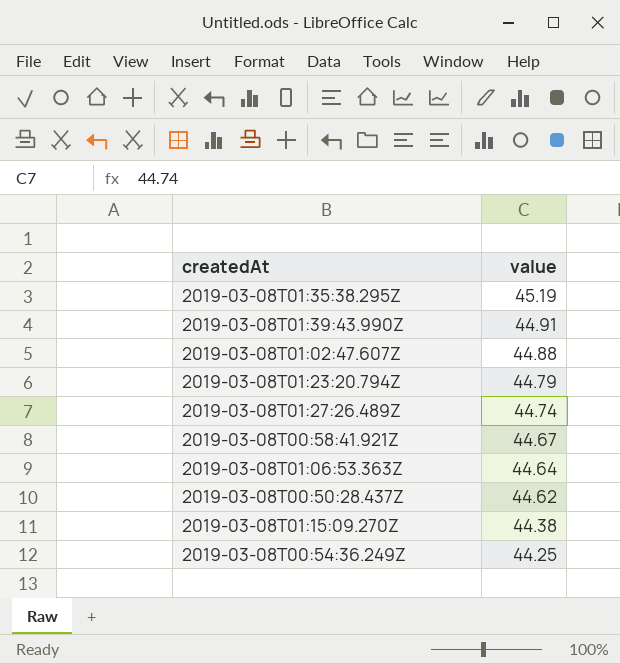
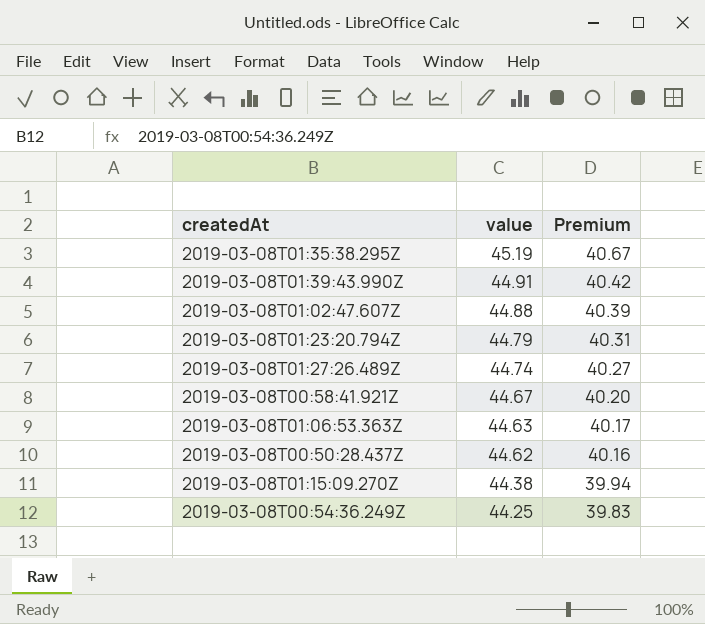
column Premium | formula: none -> [value] * 0.9
2019-03-08T01:06:53.363Z | value: 44.64 -> 44.63

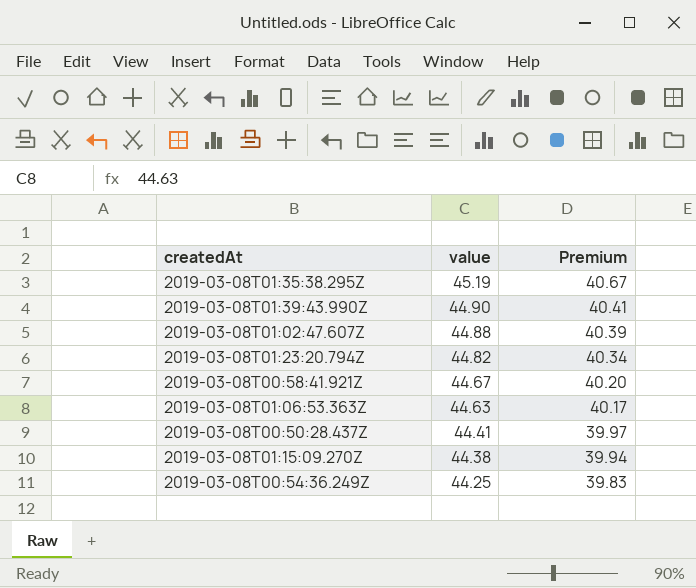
row 2019-03-08T01:27:26.489Z: 44.74 | 40.27 -> none
2019-03-08T01:39:43.990Z | value: 44.91 -> 44.90
2019-03-08T01:39:43.990Z | Premium: 40.42 -> 40.41
2019-03-08T01:23:20.794Z | value: 44.79 -> 44.82
2019-03-08T01:23:20.794Z | Premium: 40.31 -> 40.34
2019-03-08T00:50:28.437Z | value: 44.62 -> 44.41
2019-03-08T00:50:28.437Z | Premium: 40.16 -> 39.97

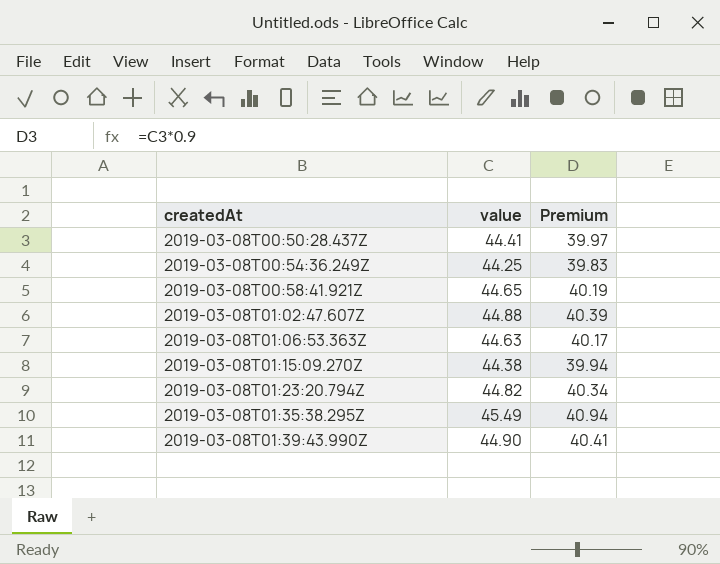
row order: value descending -> createdAt ascending
2019-03-08T00:58:41.921Z | value: 44.67 -> 44.65
2019-03-08T00:58:41.921Z | Premium: 40.20 -> 40.19
2019-03-08T01:35:38.295Z | value: 45.19 -> 45.49
2019-03-08T01:35:38.295Z | Premium: 40.67 -> 40.94

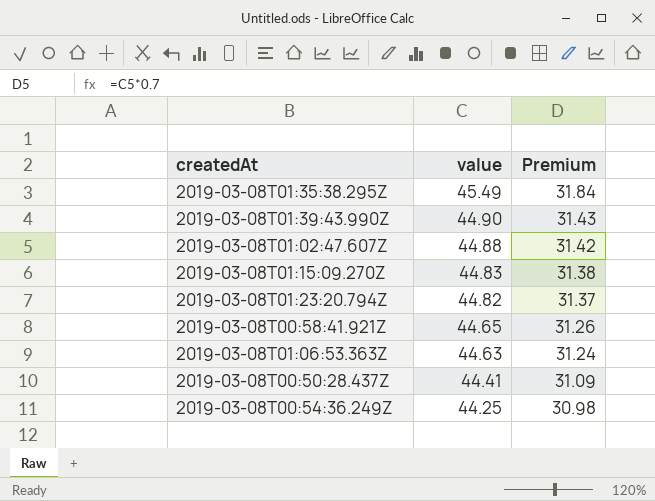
row order: createdAt ascending -> value descending
column Premium | formula: [value] * 0.9 -> [value] * 0.7
2019-03-08T01:15:09.270Z | value: 44.38 -> 44.83

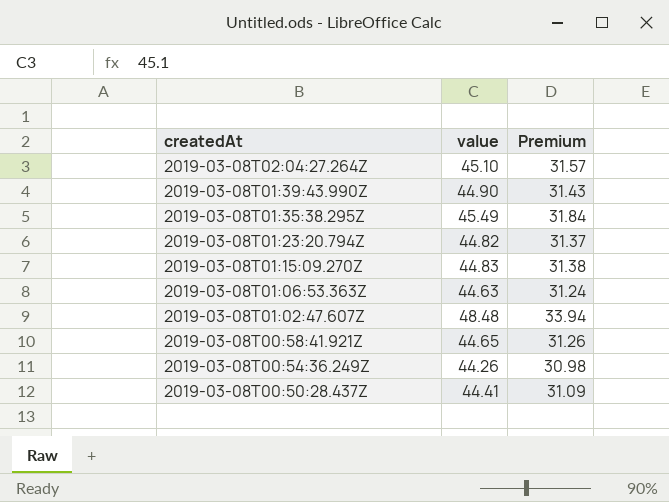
row order: value descending -> createdAt descending
row 2019-03-08T02:04:27.264Z: none -> 45.10 | 31.57
2019-03-08T01:02:47.607Z | value: 44.88 -> 48.48
2019-03-08T01:02:47.607Z | Premium: 31.42 -> 33.94
2019-03-08T00:54:36.249Z | value: 44.25 -> 44.26

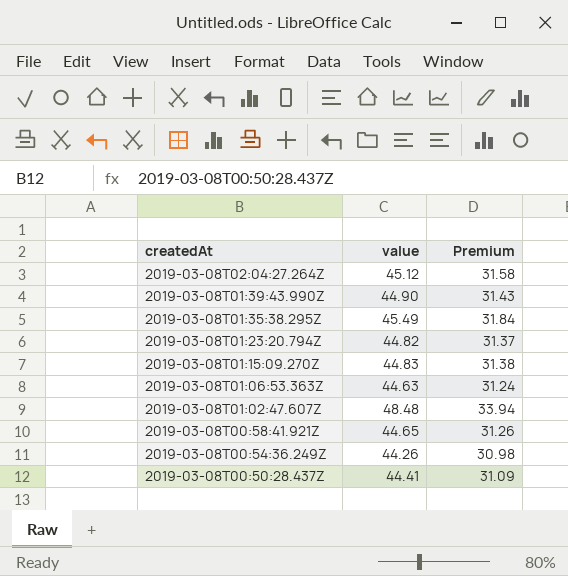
2019-03-08T02:04:27.264Z | value: 45.10 -> 45.12
2019-03-08T02:04:27.264Z | Premium: 31.57 -> 31.58

